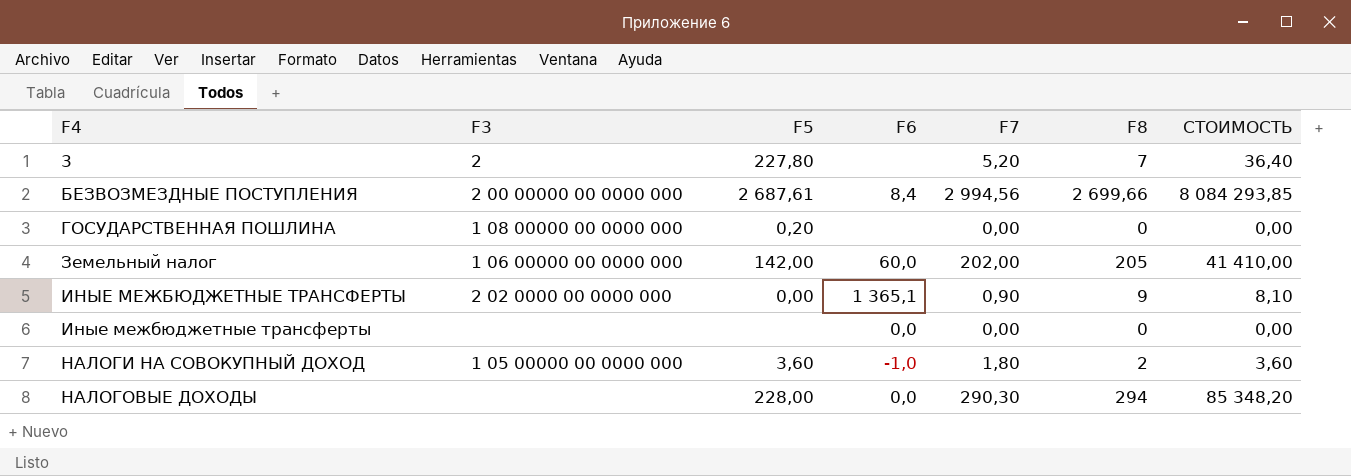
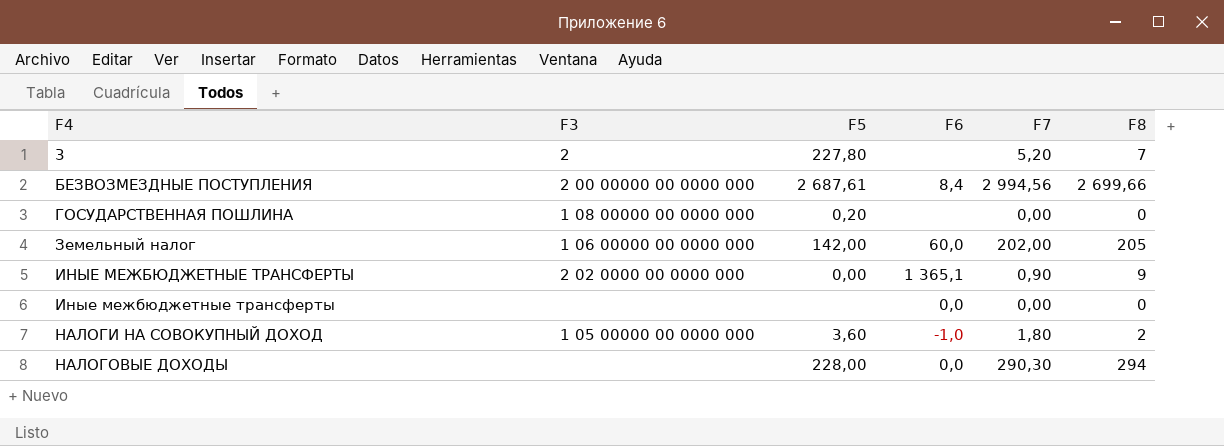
column СТОИМОСТЬ | formula: [F7] * [F8] -> none

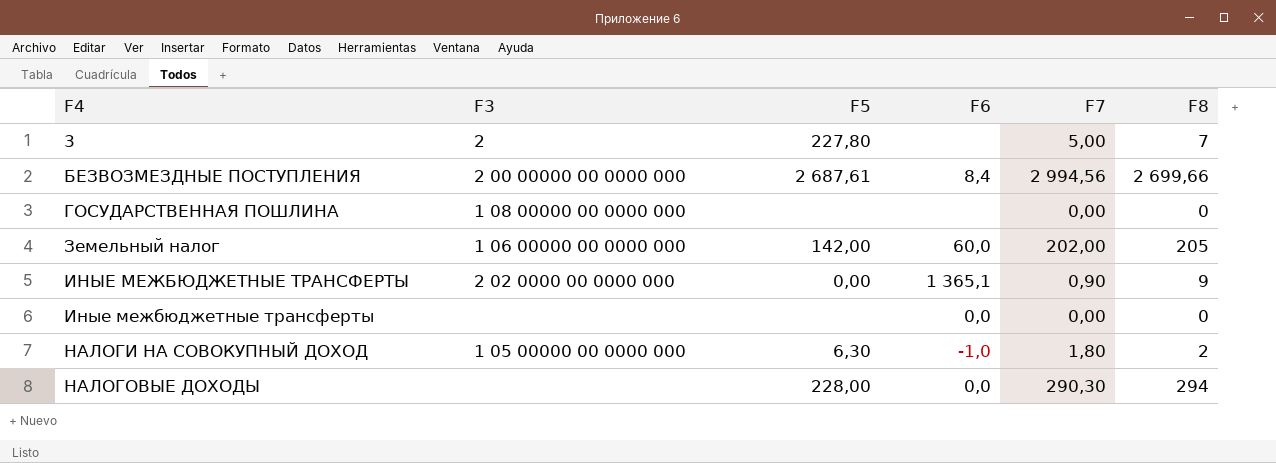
3 | F7: 5,20 -> 5,00
ГОСУДАРСТВЕННАЯ ПОШЛИНА | F5: 0,20 -> none
НАЛОГИ НА СОВОКУПНЫЙ ДОХОД | F5: 3,60 -> 6,30

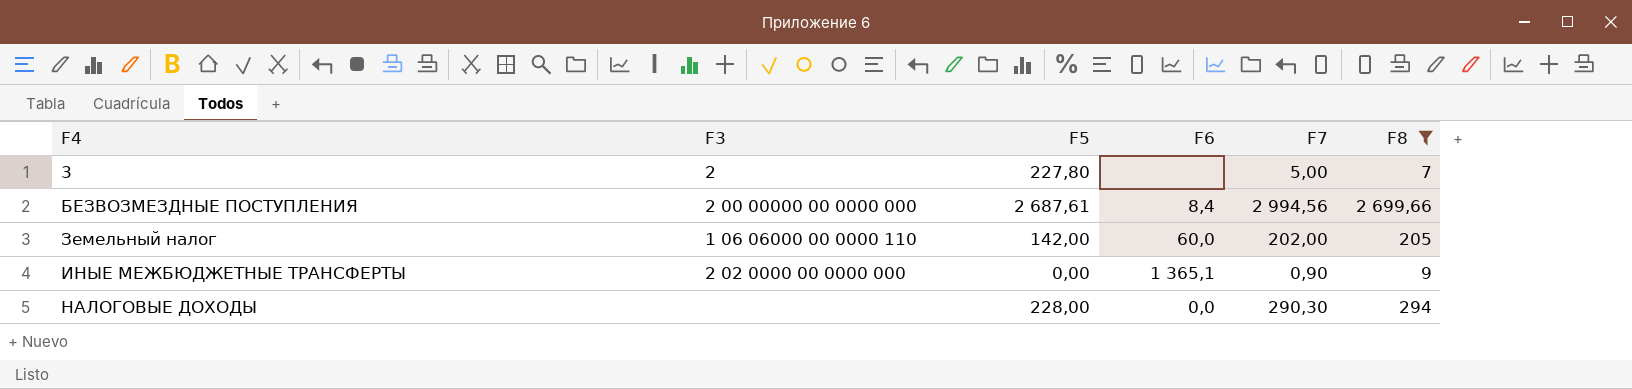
filter: none -> F8 >= 7
Земельный налог | F3: 1 06 00000 00 0000 000 -> 1 06 06000 00 0000 110

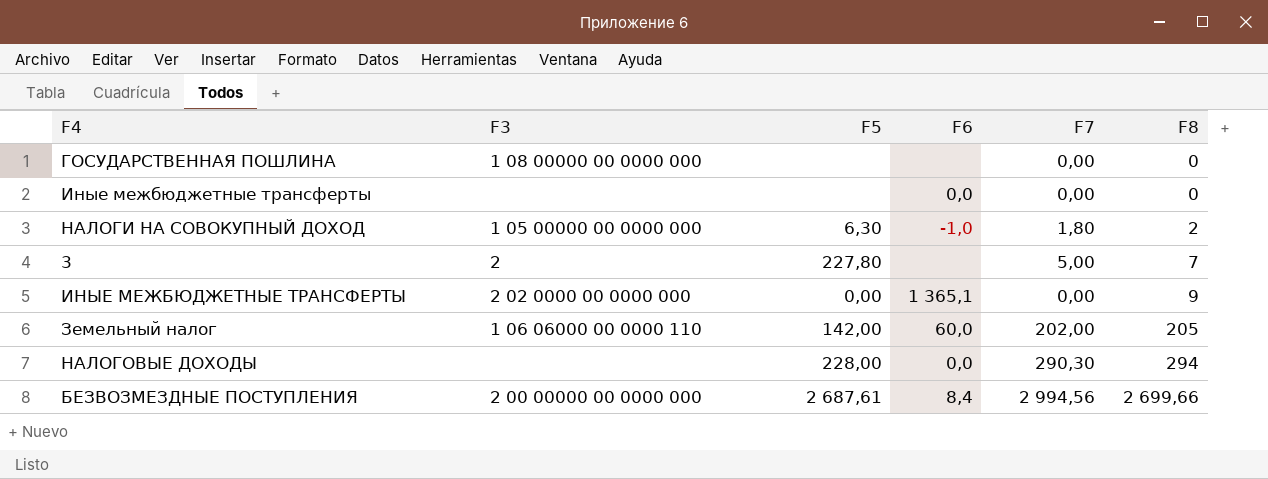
filter: F8 >= 7 -> none
row order: F4 ascending -> F8 ascending
ИНЫЕ МЕЖБЮДЖЕТНЫЕ ТРАНСФЕРТЫ | F7: 0,90 -> 0,00

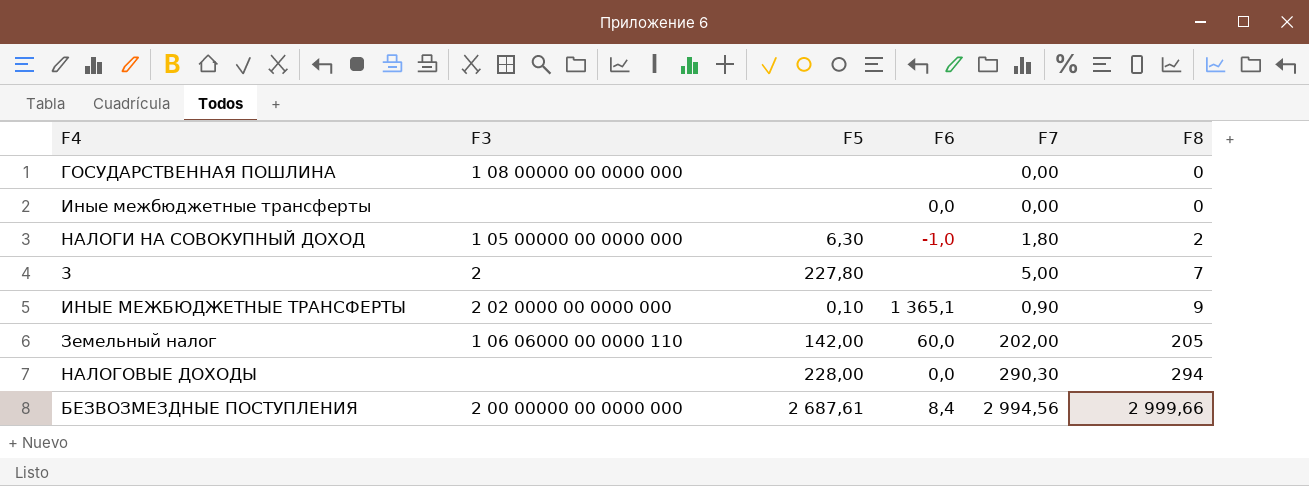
ИНЫЕ МЕЖБЮДЖЕТНЫЕ ТРАНСФЕРТЫ | F5: 0,00 -> 0,10
ИНЫЕ МЕЖБЮДЖЕТНЫЕ ТРАНСФЕРТЫ | F7: 0,00 -> 0,90
БЕЗВОЗМЕЗДНЫЕ ПОСТУПЛЕНИЯ | F8: 2 699,66 -> 2 999,66

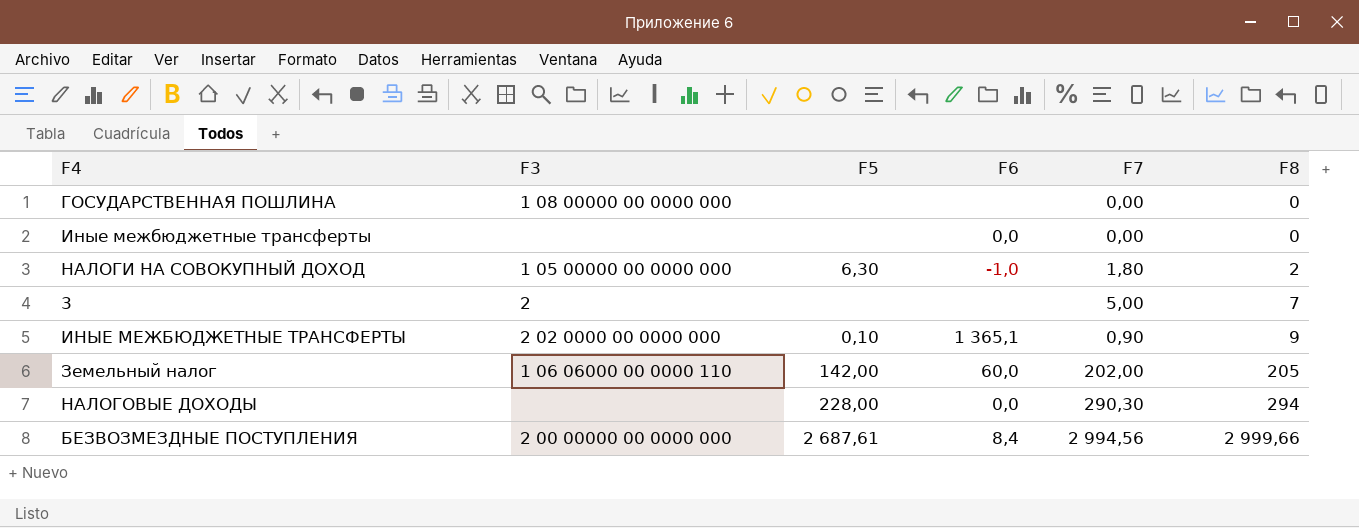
3 | F5: 227,80 -> none

